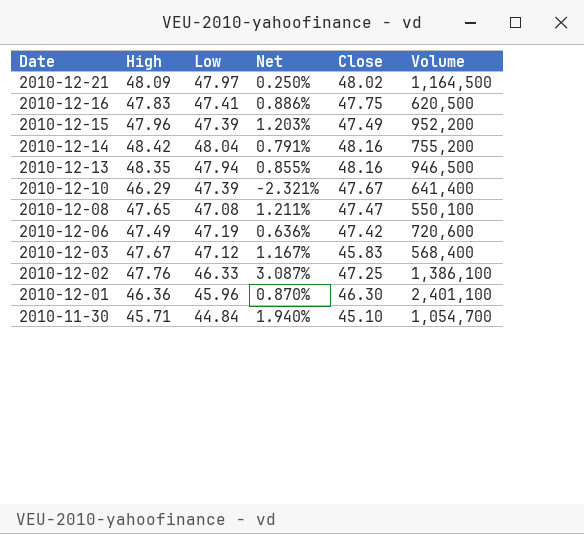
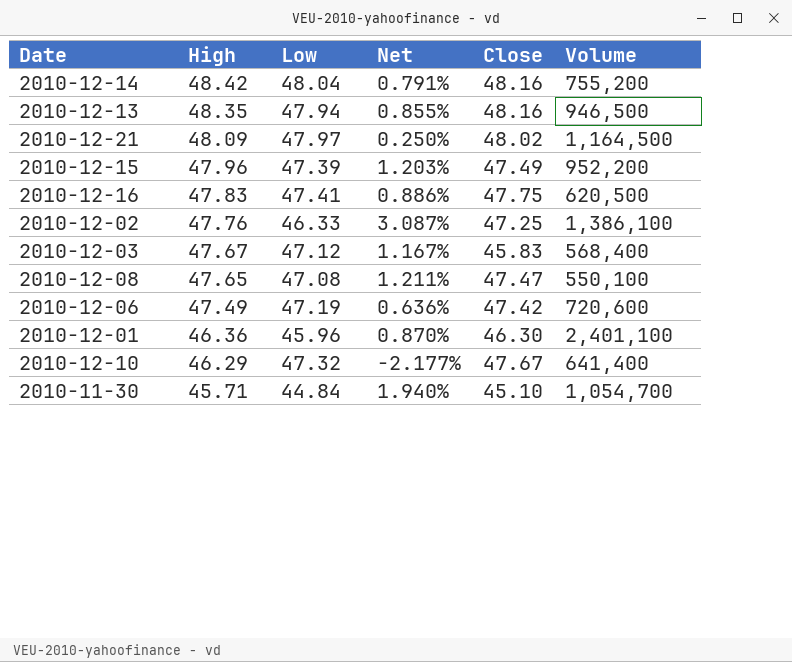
row order: Date descending -> High descending
2010-12-10 | Low: 47.39 -> 47.32
2010-12-10 | Net: -2.321% -> -2.177%

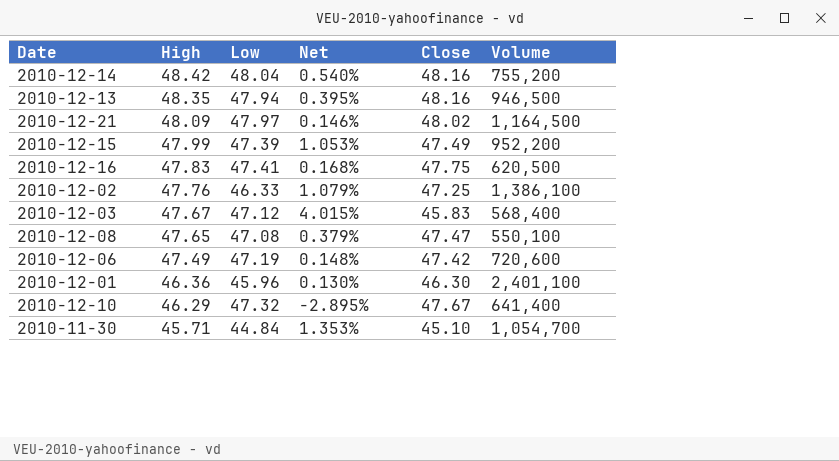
column Net | formula: ([High] - [Low]) / [Low] -> ([High] - [Close]) / [Close]
2010-12-15 | High: 47.96 -> 47.99

